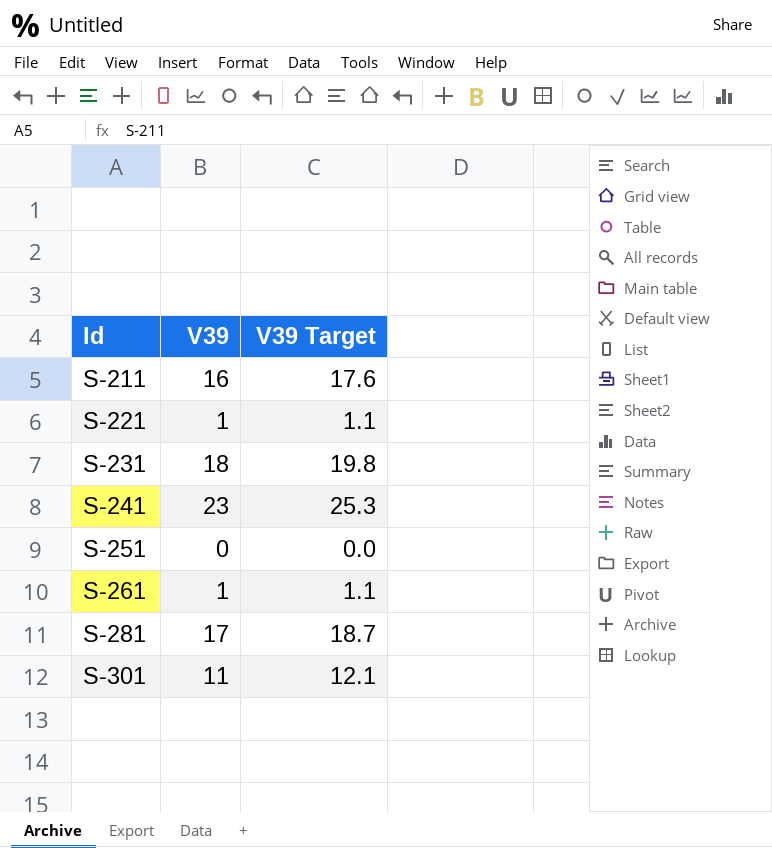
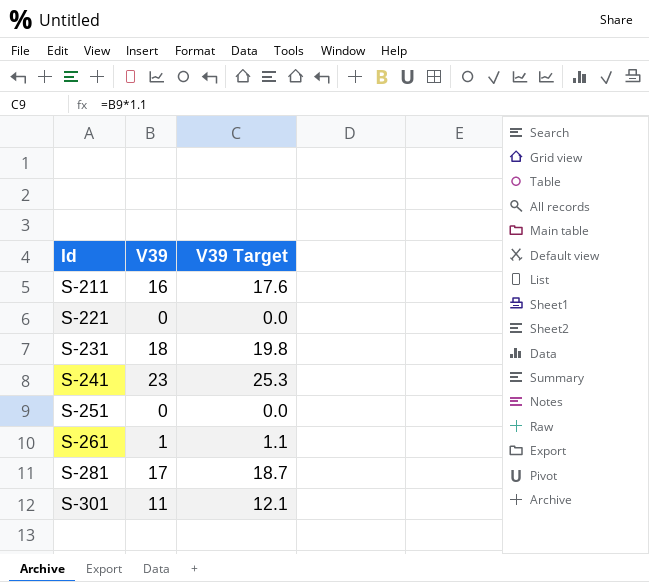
S-221 | V39: 1 -> 0
S-221 | V39 Target: 1.1 -> 0.0

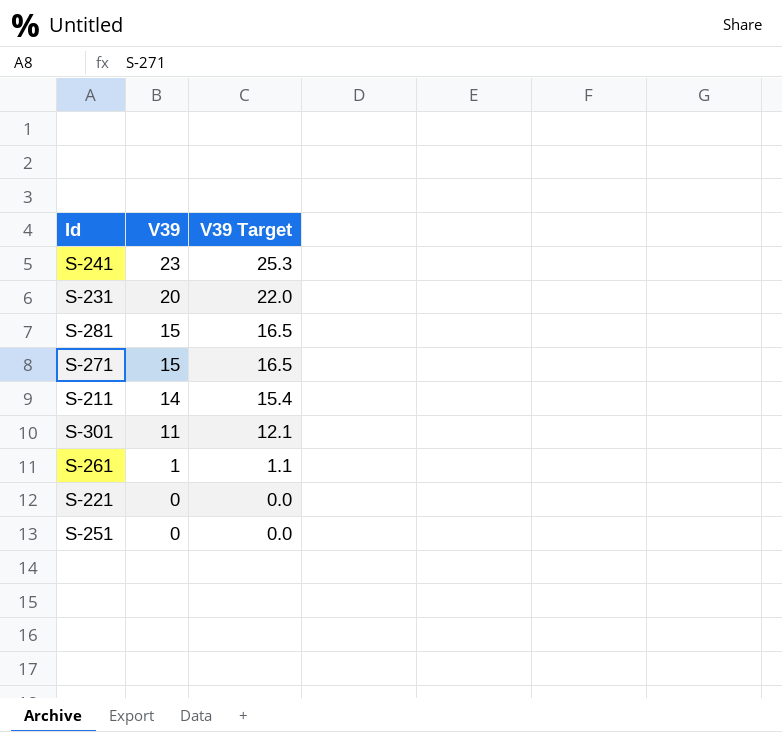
row order: Id ascending -> V39 descending
S-231 | V39: 18 -> 20
S-231 | V39 Target: 19.8 -> 22.0
S-281 | V39: 17 -> 15
S-281 | V39 Target: 18.7 -> 16.5
row S-271: none -> 15 | 16.5
S-211 | V39: 16 -> 14
S-211 | V39 Target: 17.6 -> 15.4

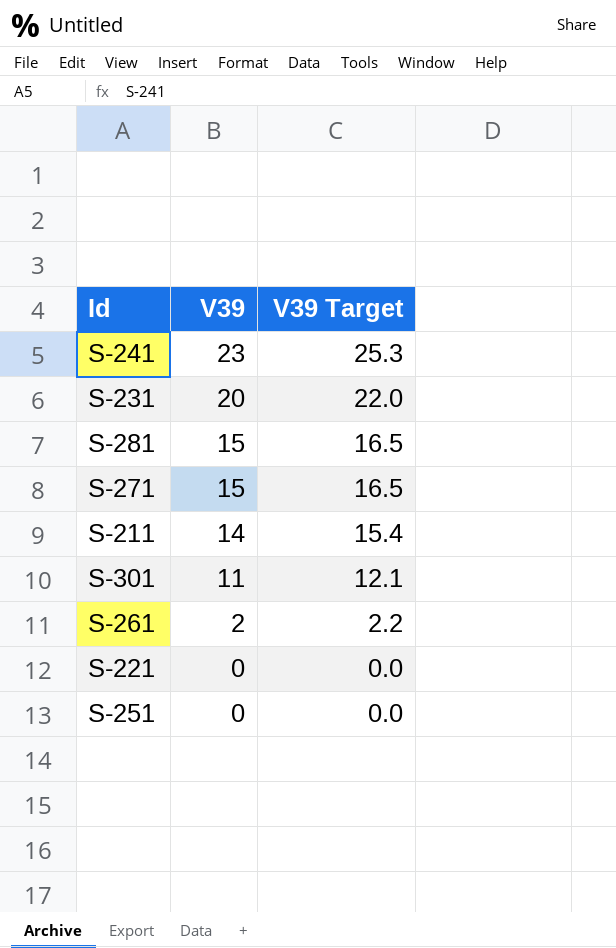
S-261 | V39: 1 -> 2
S-261 | V39 Target: 1.1 -> 2.2

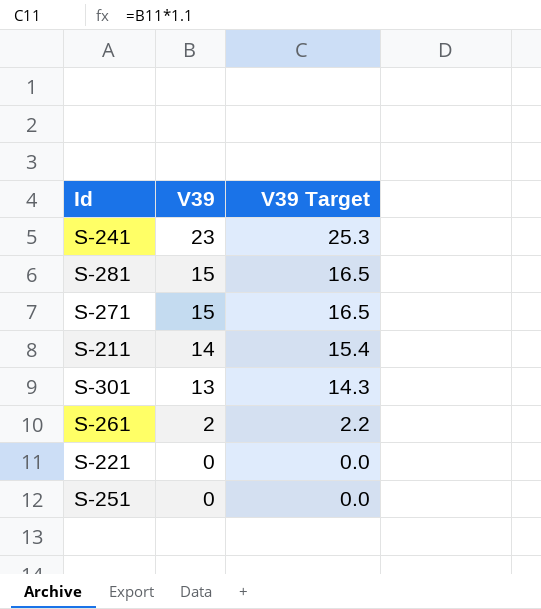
row S-231: 20 | 22.0 -> none
S-301 | V39: 11 -> 13
S-301 | V39 Target: 12.1 -> 14.3

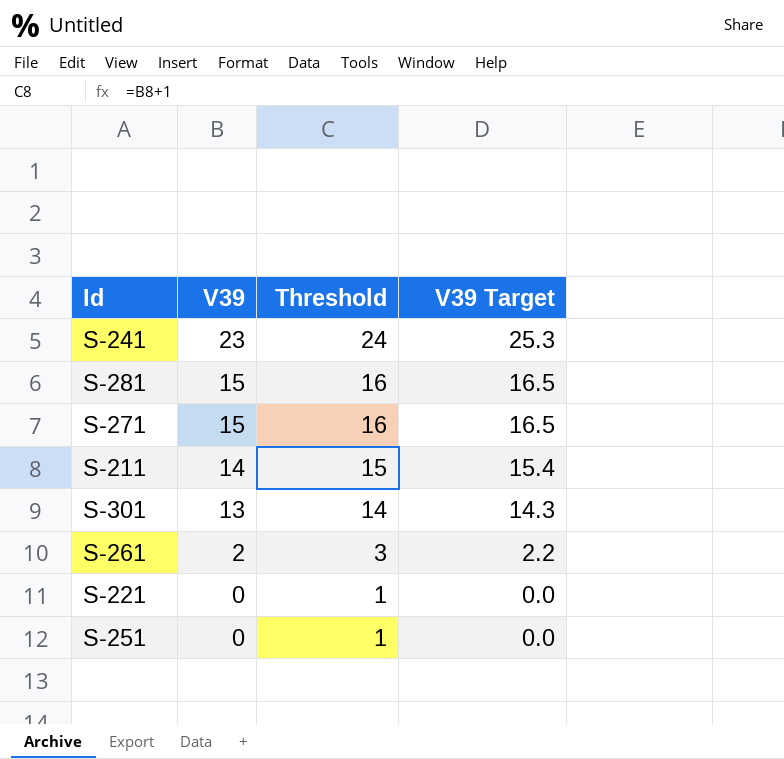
column Threshold | formula: none -> [V39] + 1

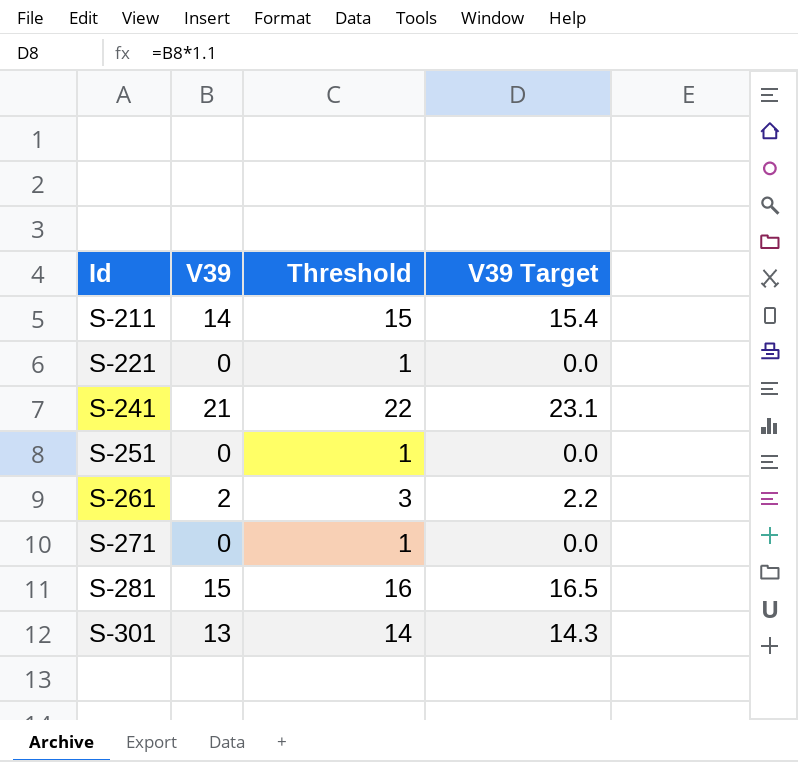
row order: V39 descending -> Id ascending
S-241 | V39: 23 -> 21
S-241 | Threshold: 24 -> 22
S-241 | V39 Target: 25.3 -> 23.1
S-271 | V39: 15 -> 0
S-271 | Threshold: 16 -> 1
S-271 | V39 Target: 16.5 -> 0.0

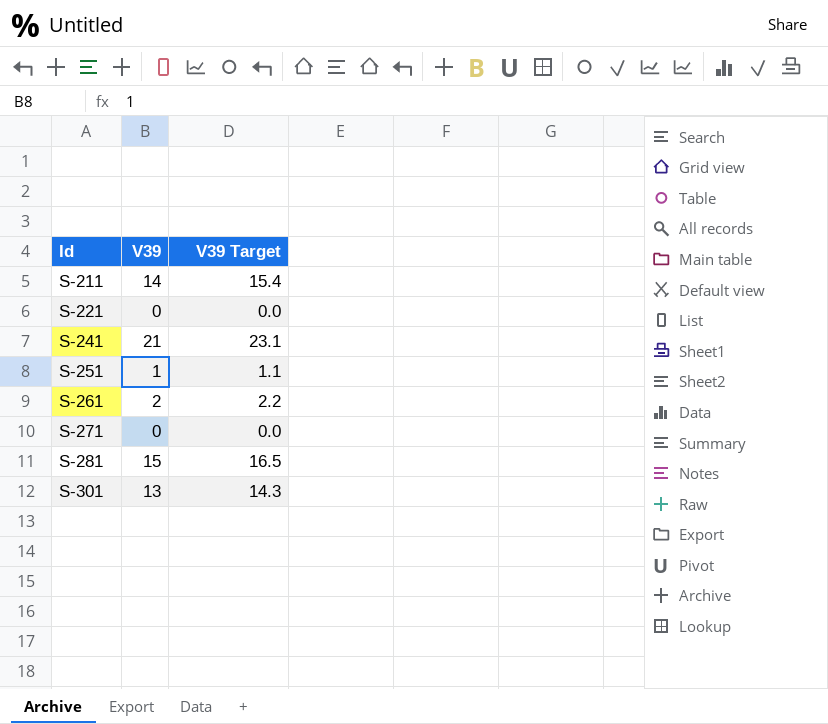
column Threshold | formula: [V39] + 1 -> none
S-251 | V39: 0 -> 1
S-251 | V39 Target: 0.0 -> 1.1

